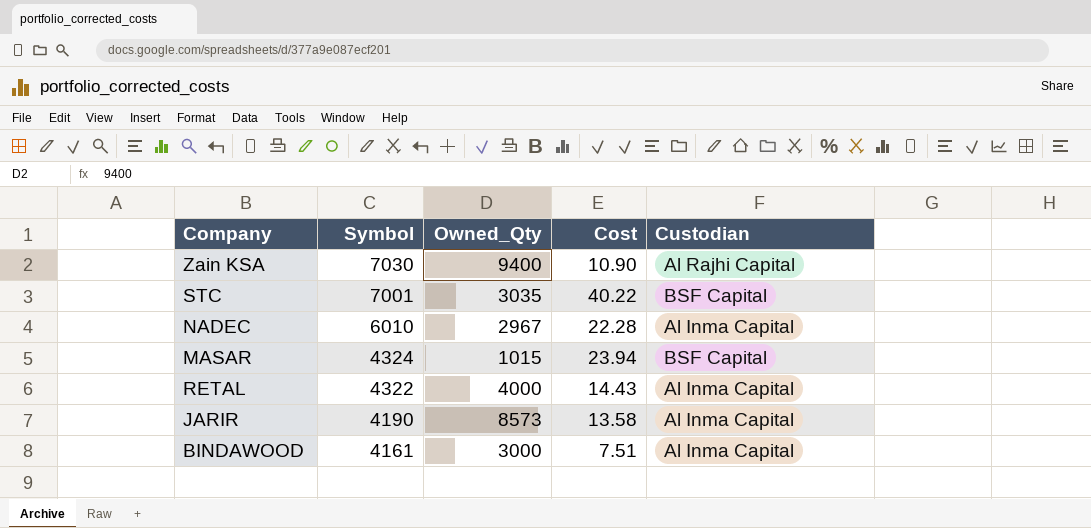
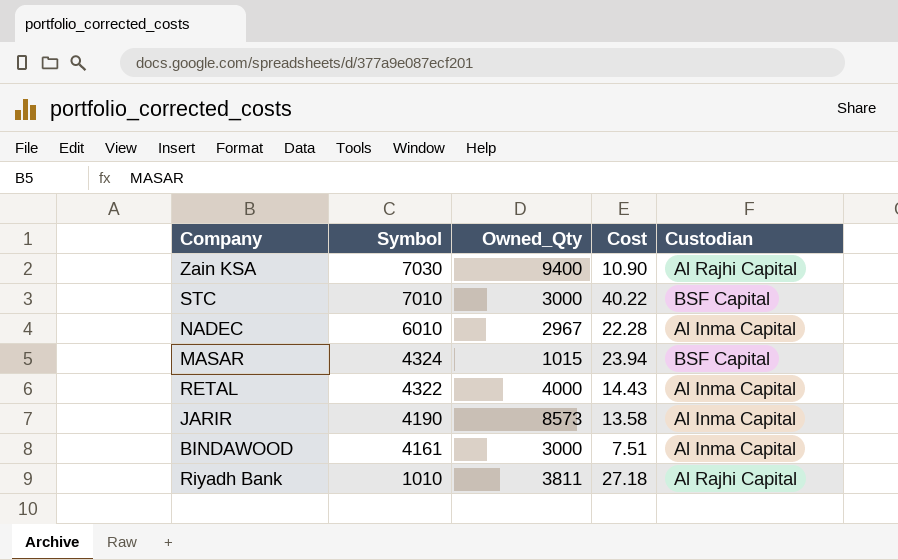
STC | Symbol: 7001 -> 7010
STC | Owned_Qty: 3035 -> 3000
row Riyadh Bank: none -> 1010 | 3811 | 27.18 | Al Rajhi Capital

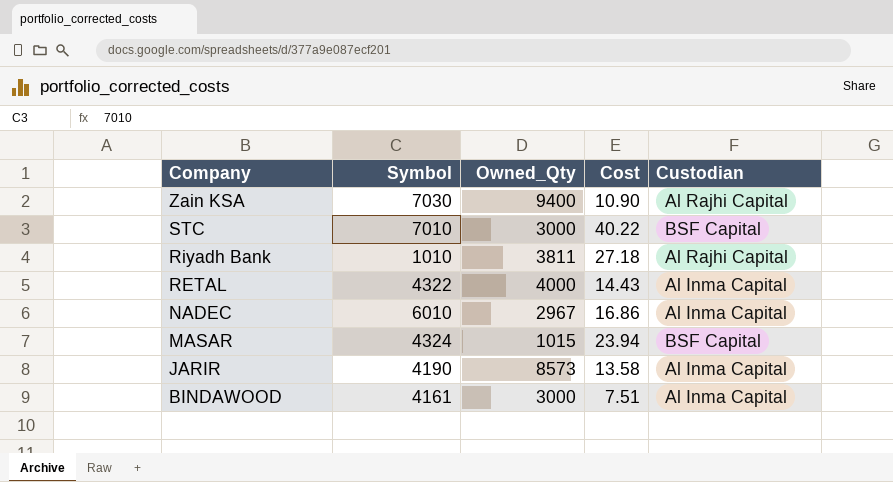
row order: Symbol descending -> Company descending
NADEC | Cost: 22.28 -> 16.86

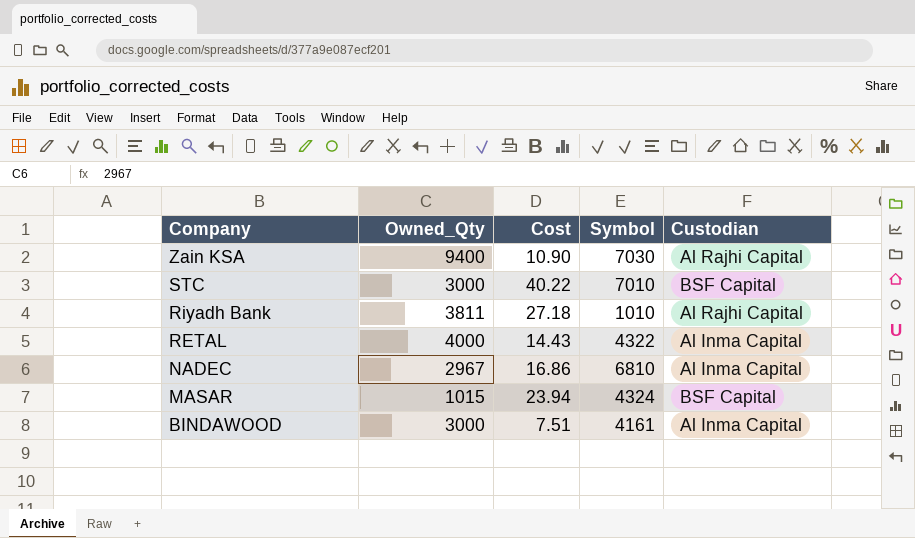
column Symbol | position: 2 -> 4
row JARIR: 4190 | 8573 | 13.58 | Al Inma Capital -> none
NADEC | Symbol: 6010 -> 6810

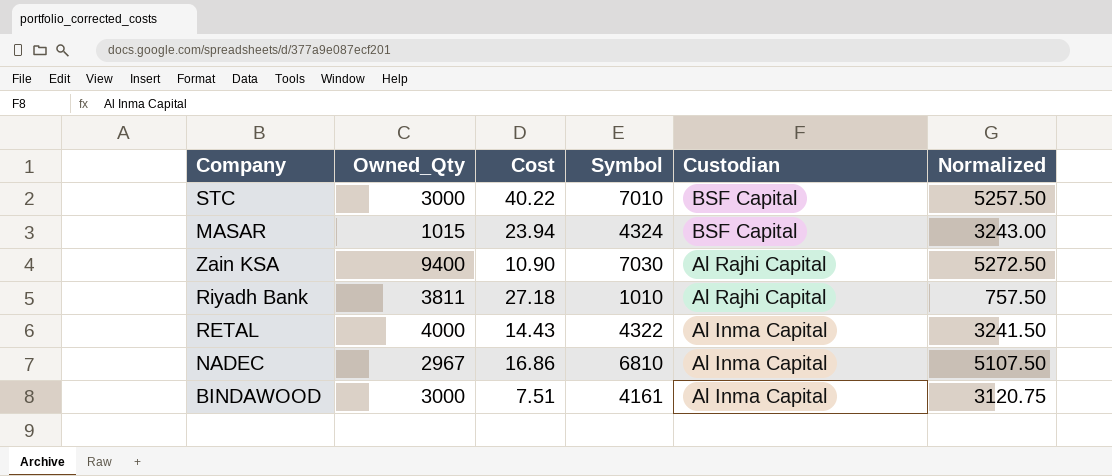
row order: Company descending -> Custodian descending
column Normalized | formula: none -> [Symbol] * 0.75

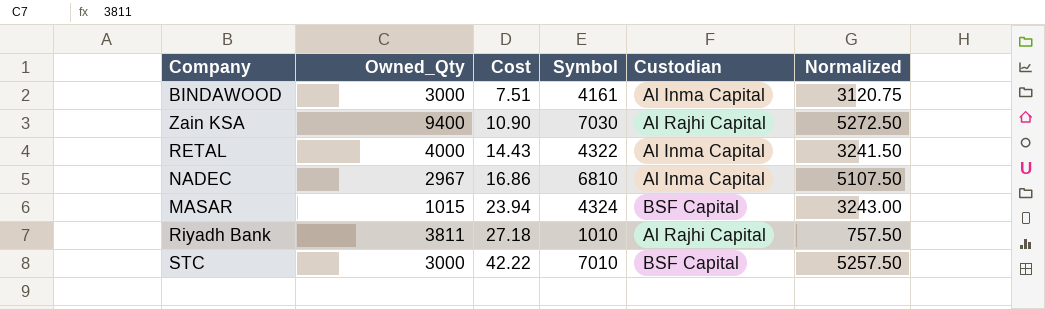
row order: Custodian descending -> Cost ascending
STC | Cost: 40.22 -> 42.22

